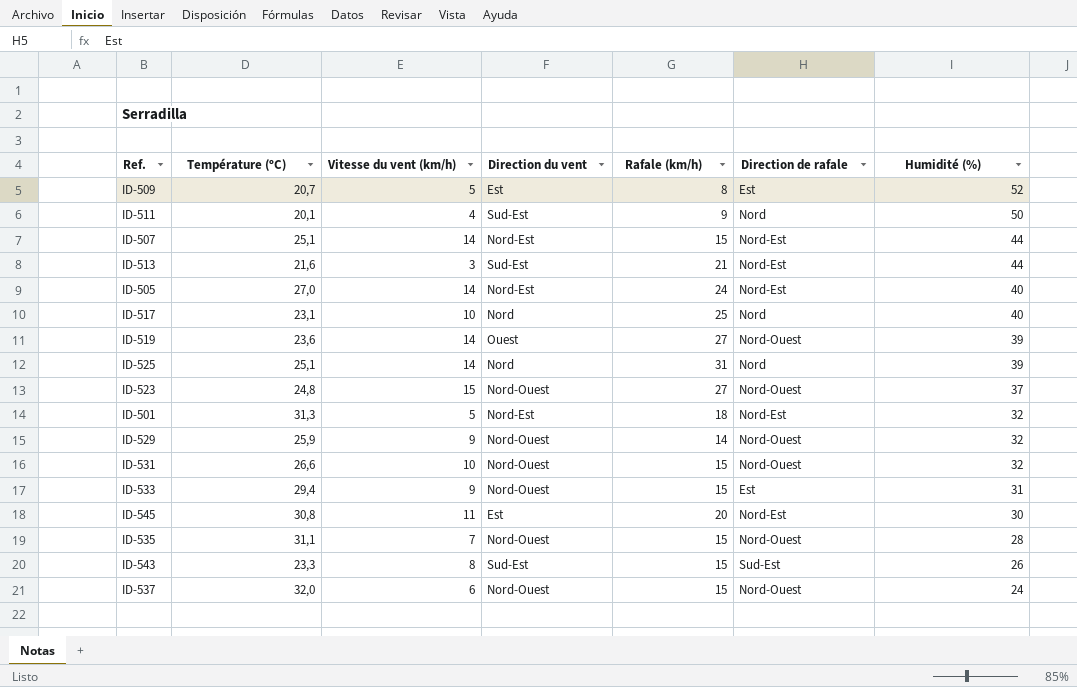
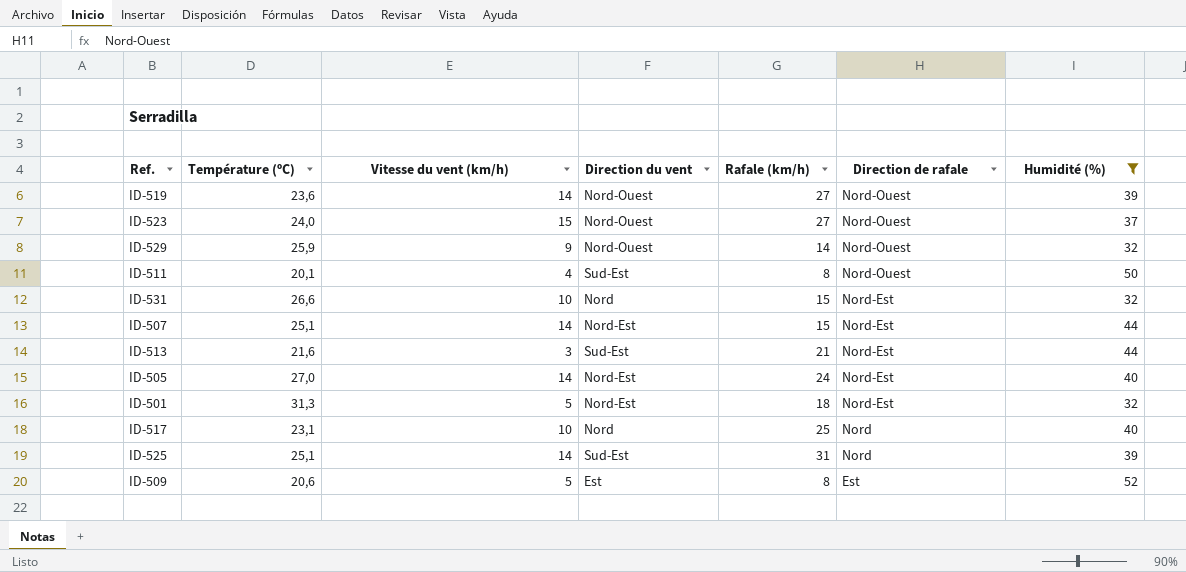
filter: none -> Humidité (%) >= 32
row order: Humidité (%) descending -> Direction de rafale descending
ID-519 | Direction du vent: Ouest -> Nord-Ouest
ID-523 | Température (ºC): 24,8 -> 24,0
ID-511 | Rafale (km/h): 9 -> 8
ID-511 | Direction de rafale: Nord -> Nord-Ouest
ID-531 | Direction du vent: Nord-Ouest -> Nord
ID-531 | Direction de rafale: Nord-Ouest -> Nord-Est
ID-525 | Direction du vent: Nord -> Sud-Est
ID-509 | Température (ºC): 20,7 -> 20,6

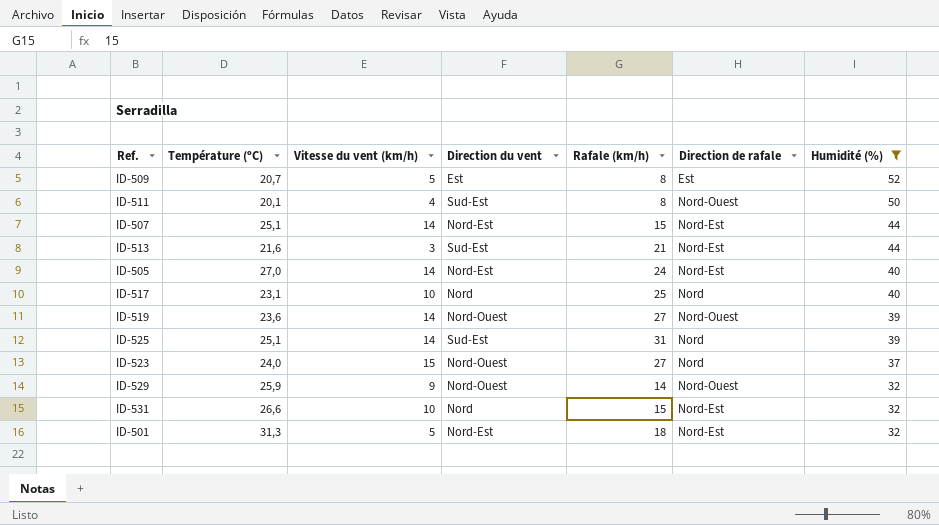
row order: Direction de rafale descending -> Humidité (%) descending
ID-509 | Température (ºC): 20,6 -> 20,7
ID-523 | Direction de rafale: Nord-Ouest -> Nord

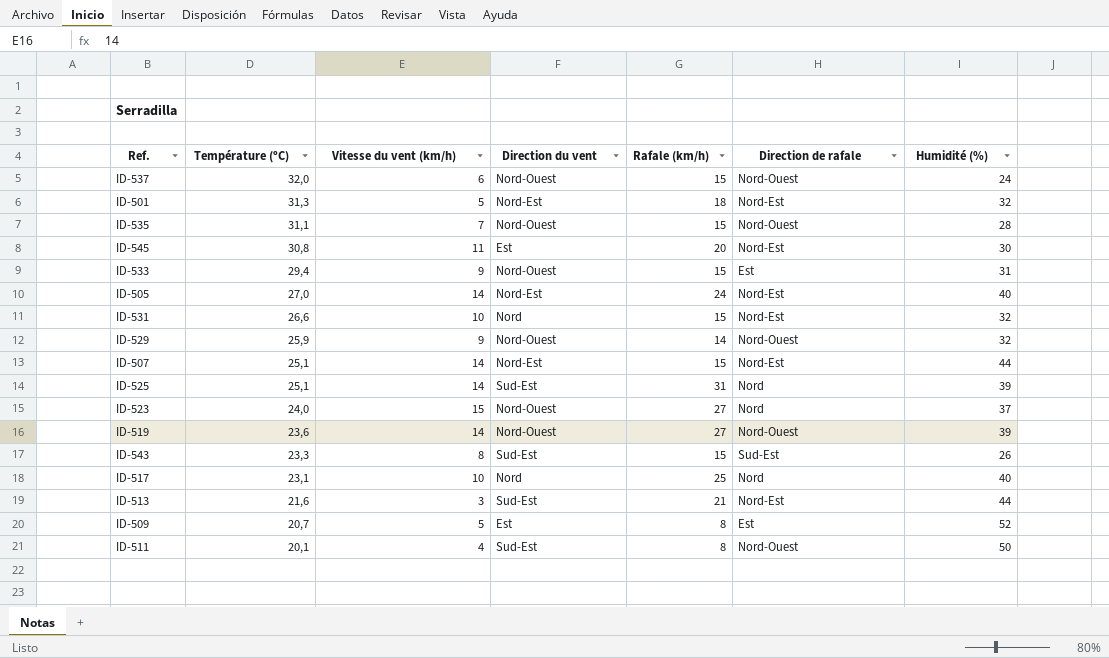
filter: Humidité (%) >= 32 -> none
row order: Humidité (%) descending -> Température (ºC) descending

